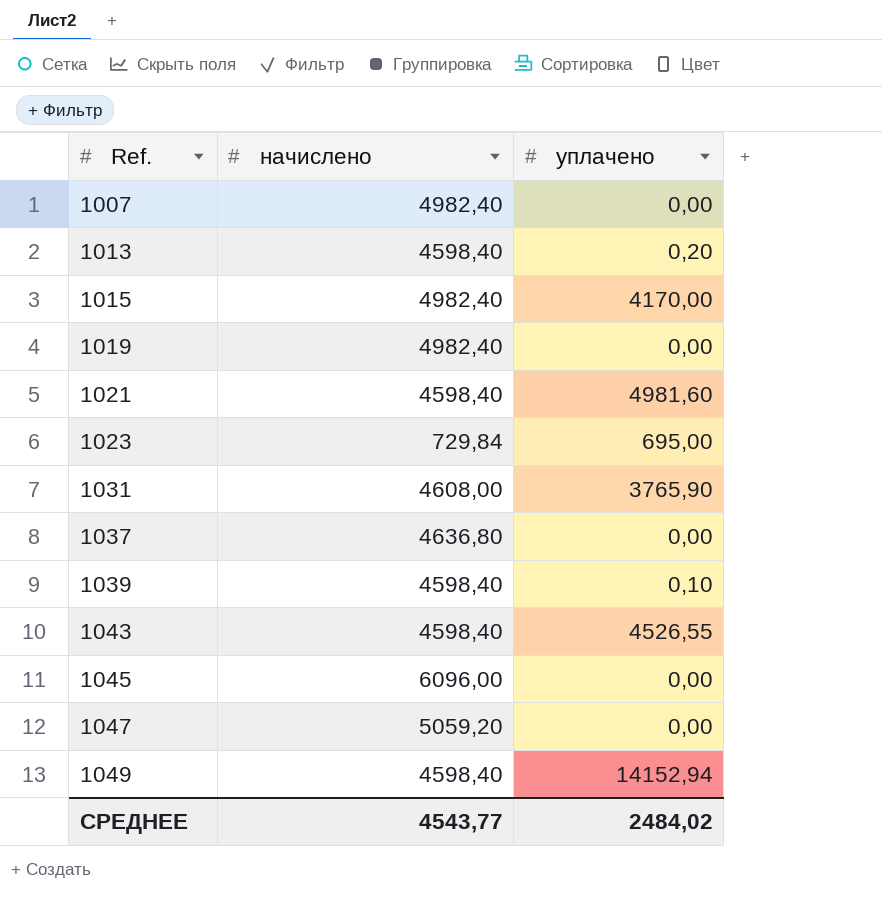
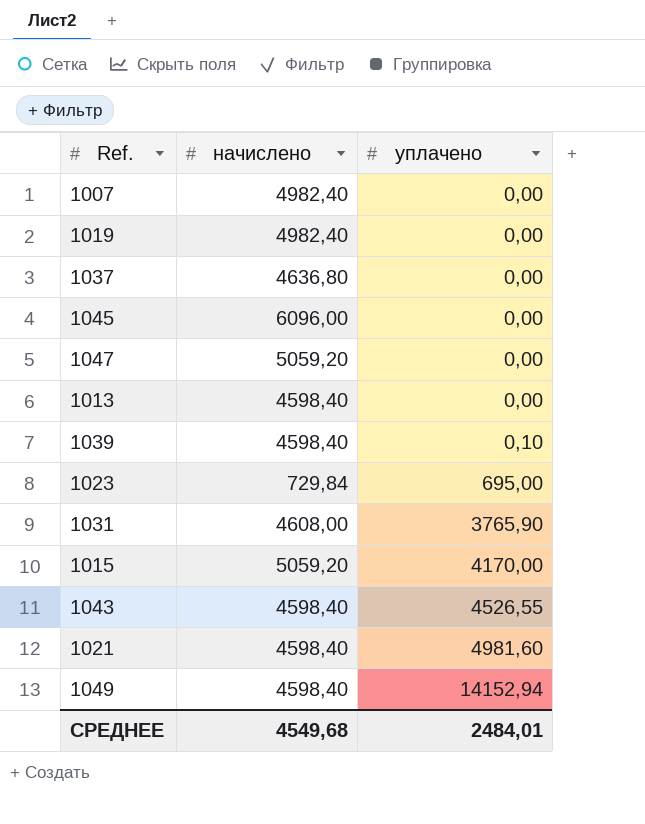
row order: Ref. ascending -> уплачено ascending
1013 | уплачено: 0,20 -> 0,00
1015 | начислено: 4982,40 -> 5059,20
СРЕДНЕЕ | начислено: 4543,77 -> 4549,68
СРЕДНЕЕ | уплачено: 2484,02 -> 2484,01

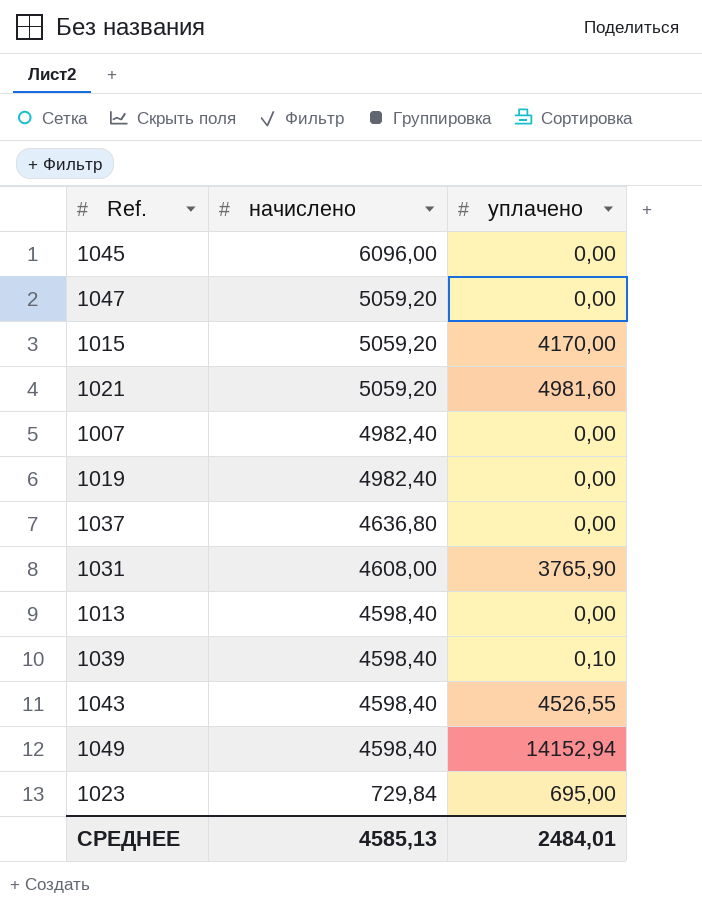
row order: уплачено ascending -> начислено descending
1021 | начислено: 4598,40 -> 5059,20
СРЕДНЕЕ | начислено: 4549,68 -> 4585,13

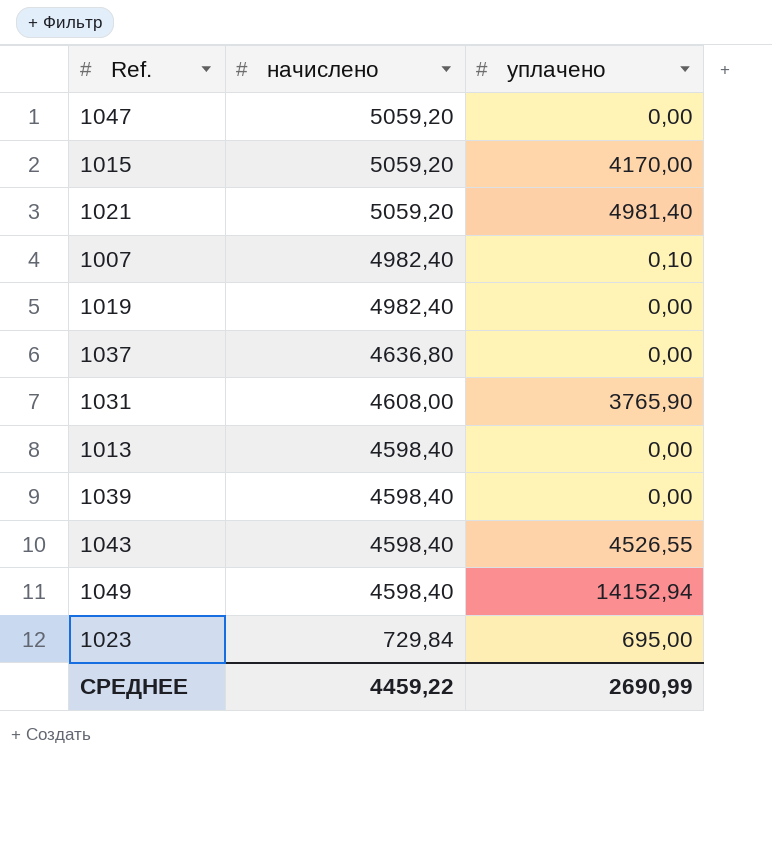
row 1045: 6096,00 | 0,00 -> none
1021 | уплачено: 4981,60 -> 4981,40
1007 | уплачено: 0,00 -> 0,10
1039 | уплачено: 0,10 -> 0,00
СРЕДНЕЕ | начислено: 4585,13 -> 4459,22
СРЕДНЕЕ | уплачено: 2484,01 -> 2690,99

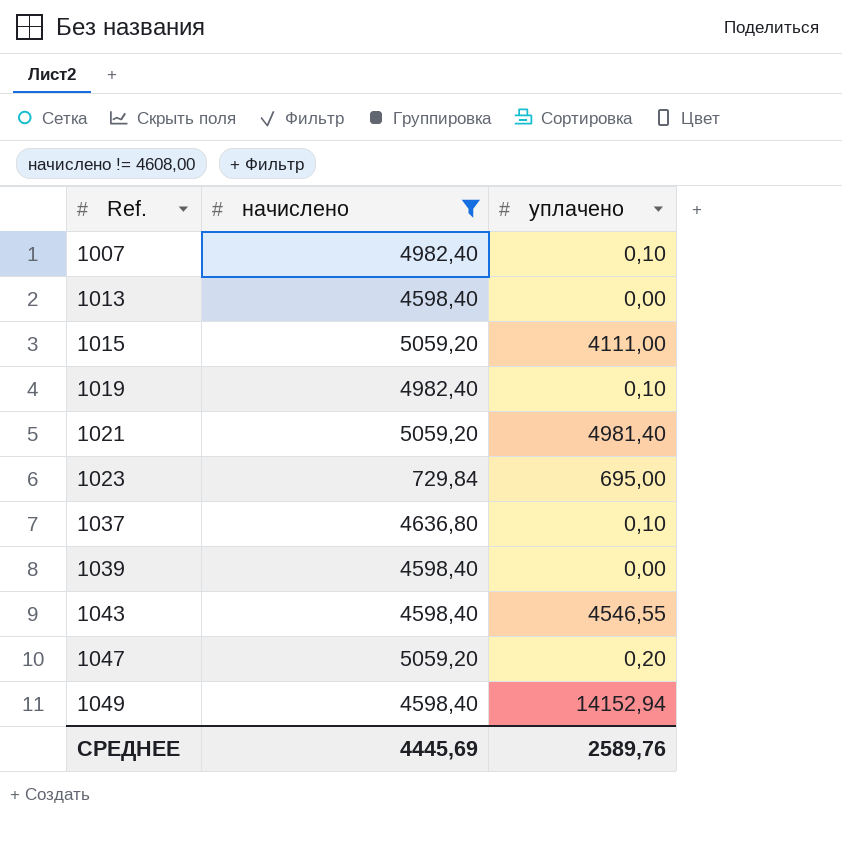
filter: none -> начислено != 4608,00
row order: начислено descending -> Ref. ascending
1015 | уплачено: 4170,00 -> 4111,00
1019 | уплачено: 0,00 -> 0,10
1037 | уплачено: 0,00 -> 0,10
1043 | уплачено: 4526,55 -> 4546,55
1047 | уплачено: 0,00 -> 0,20
СРЕДНЕЕ | начислено: 4459,22 -> 4445,69
СРЕДНЕЕ | уплачено: 2690,99 -> 2589,76

